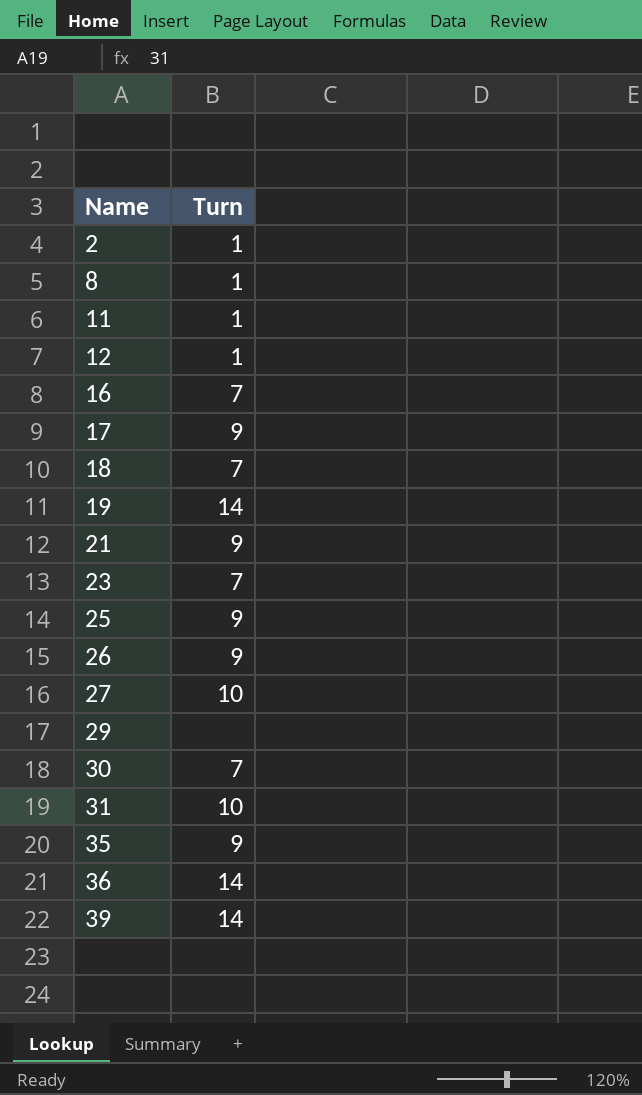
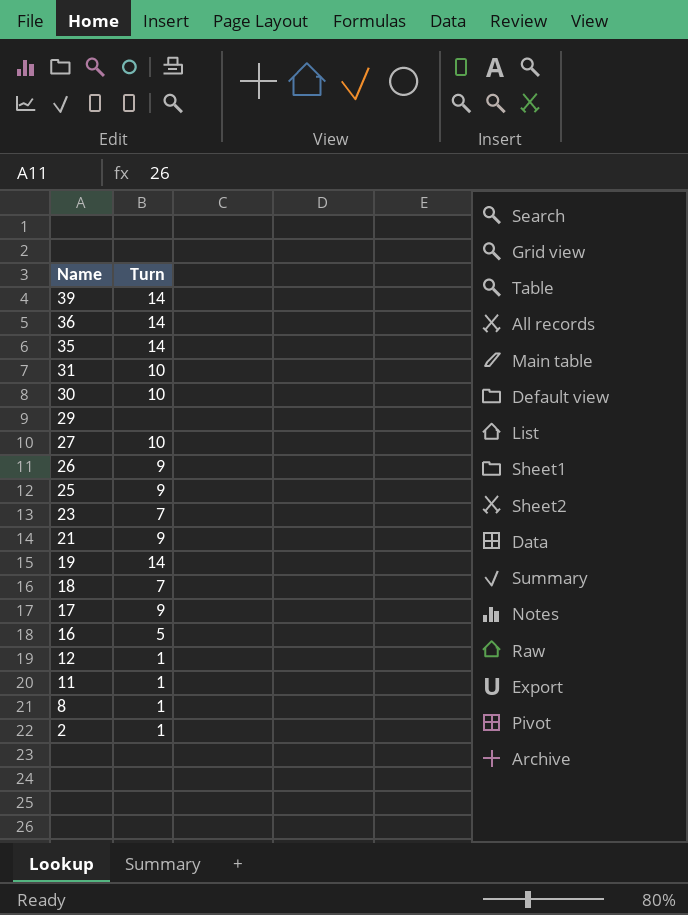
row order: Name ascending -> Name descending
35 | Turn: 9 -> 14
30 | Turn: 7 -> 10
16 | Turn: 7 -> 5

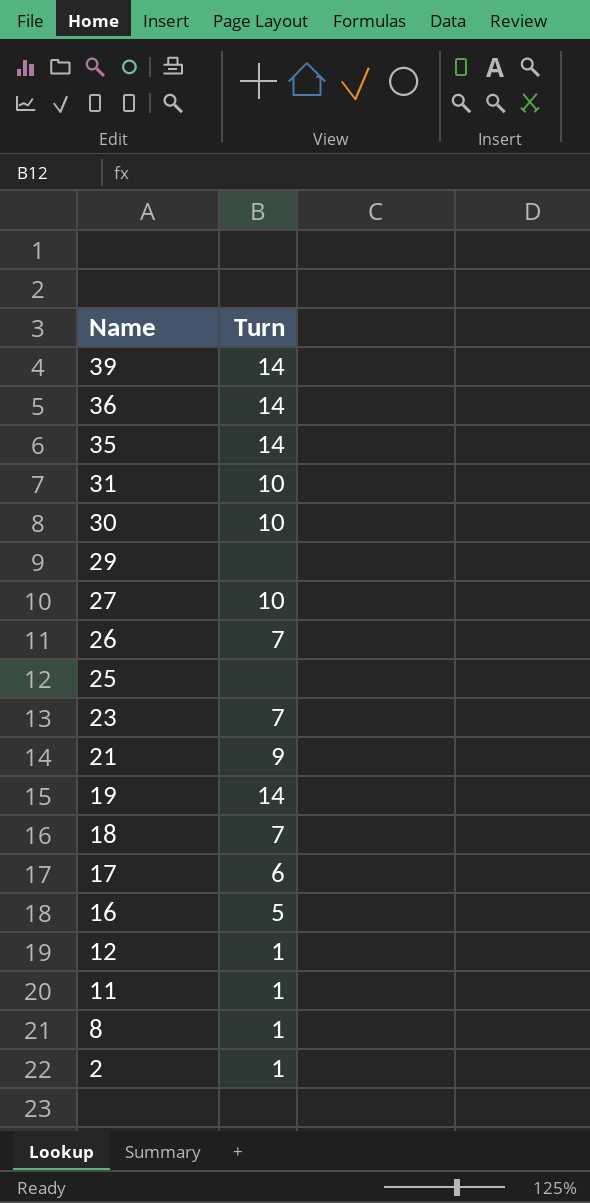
26 | Turn: 9 -> 7
25 | Turn: 9 -> none
17 | Turn: 9 -> 6

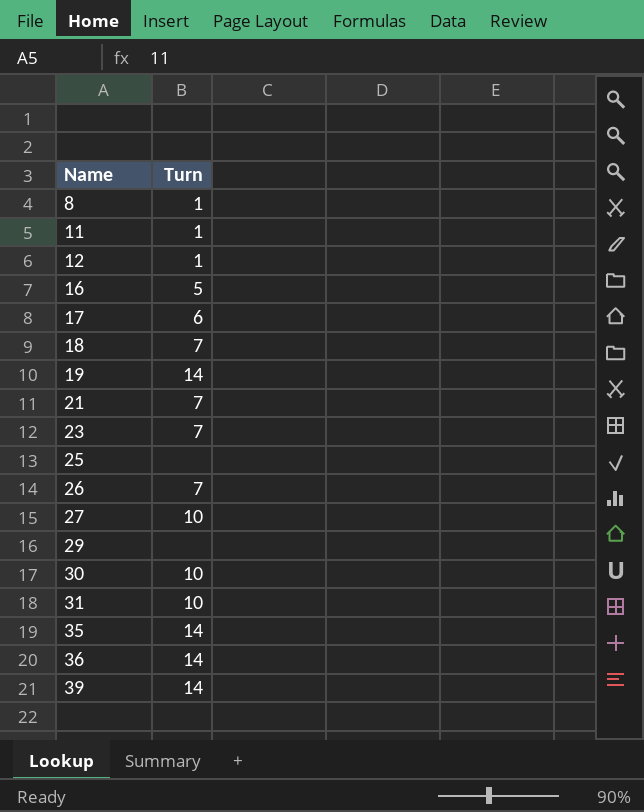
row order: Name descending -> Name ascending
row 2: 1 -> none
21 | Turn: 9 -> 7

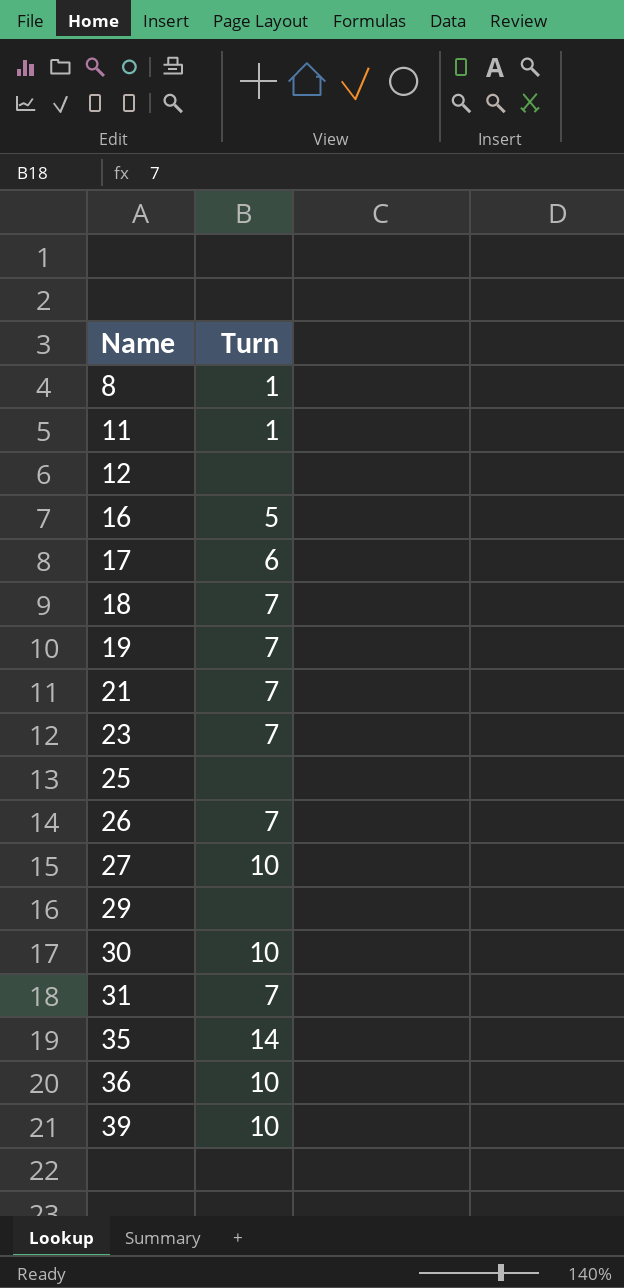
12 | Turn: 1 -> none
19 | Turn: 14 -> 7
31 | Turn: 10 -> 7
36 | Turn: 14 -> 10
39 | Turn: 14 -> 10

